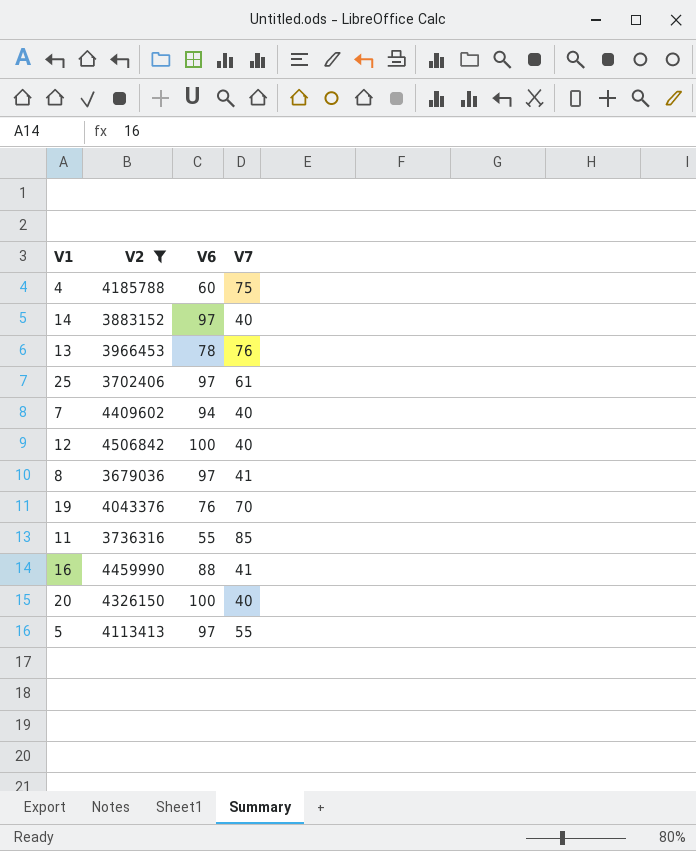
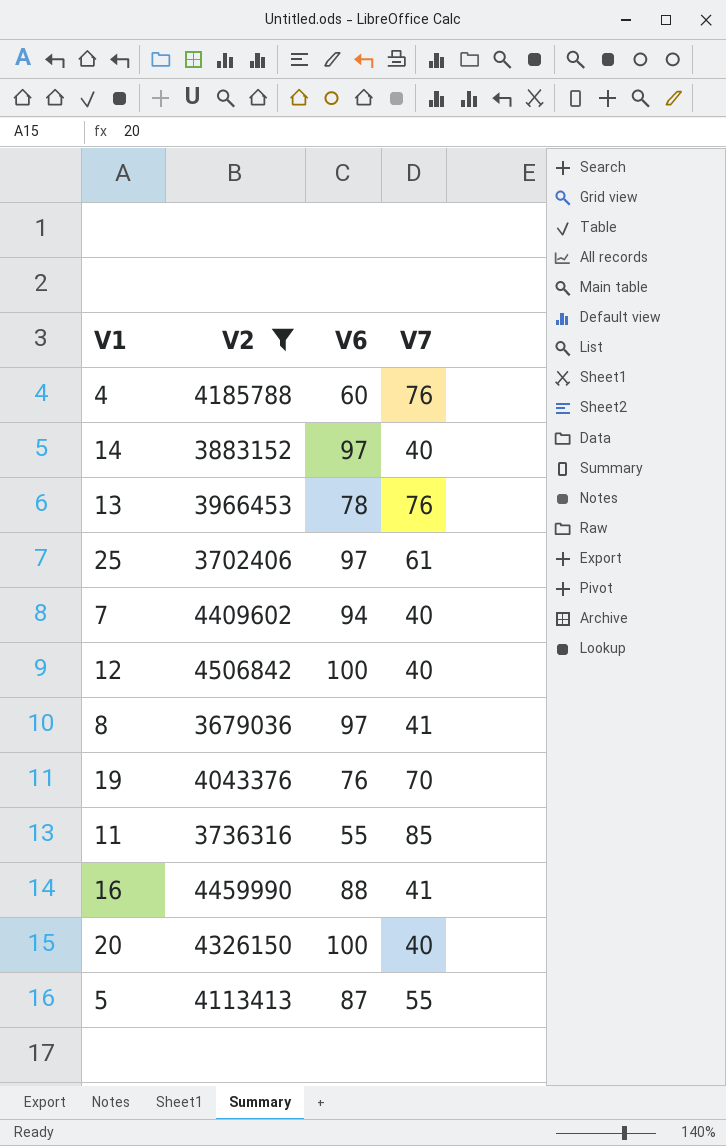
4 | V7: 75 -> 76
5 | V6: 97 -> 87

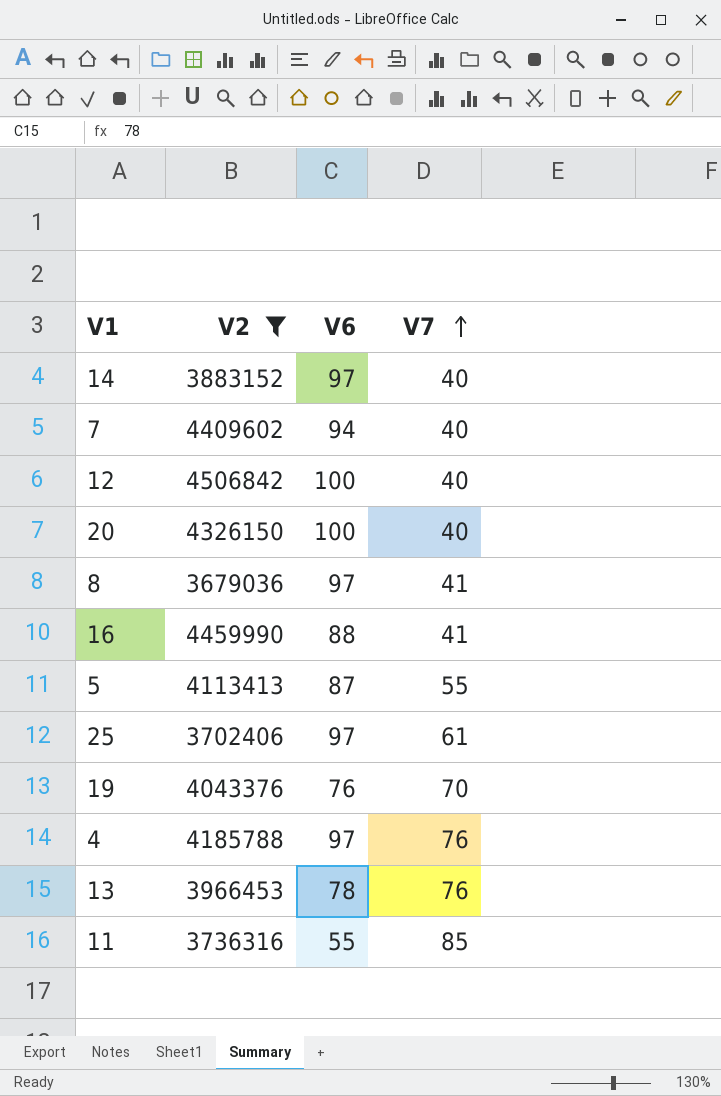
row order: none -> V7 ascending
4 | V6: 60 -> 97

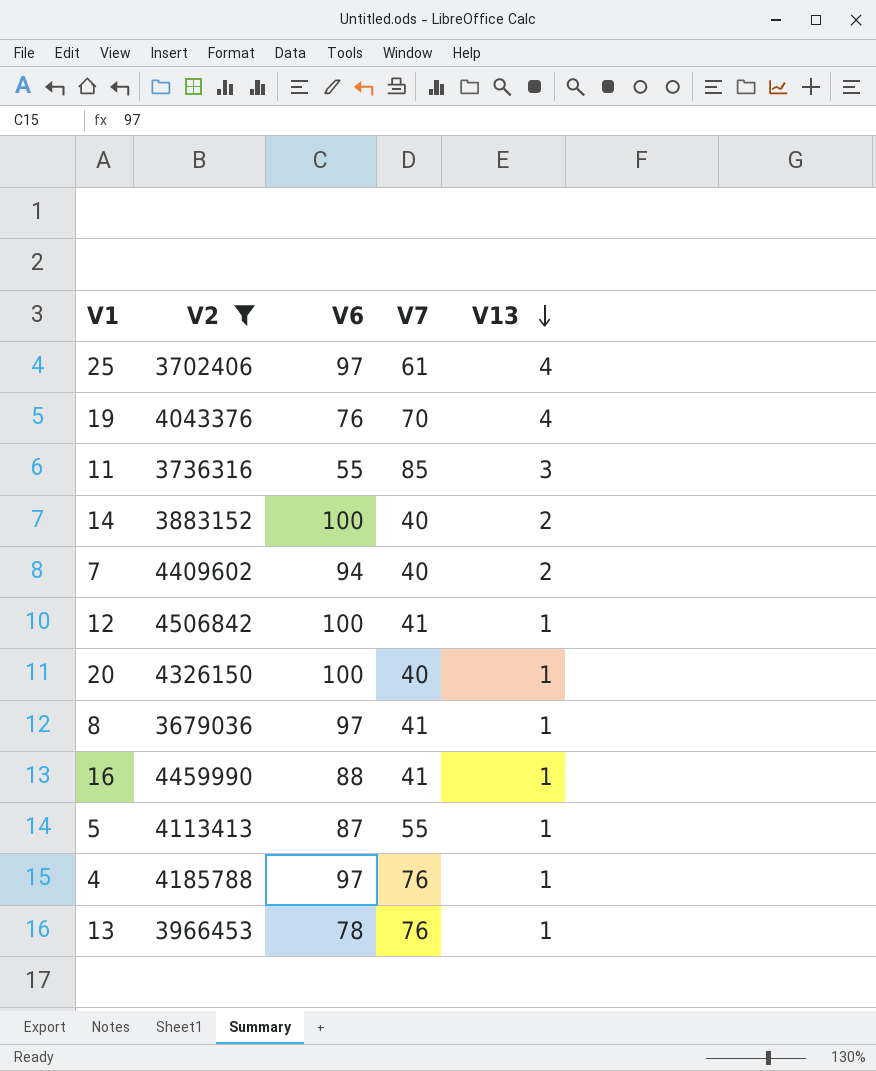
row order: V7 ascending -> V13 descending
column V13 | position: none -> 5
14 | V6: 97 -> 100
12 | V7: 40 -> 41

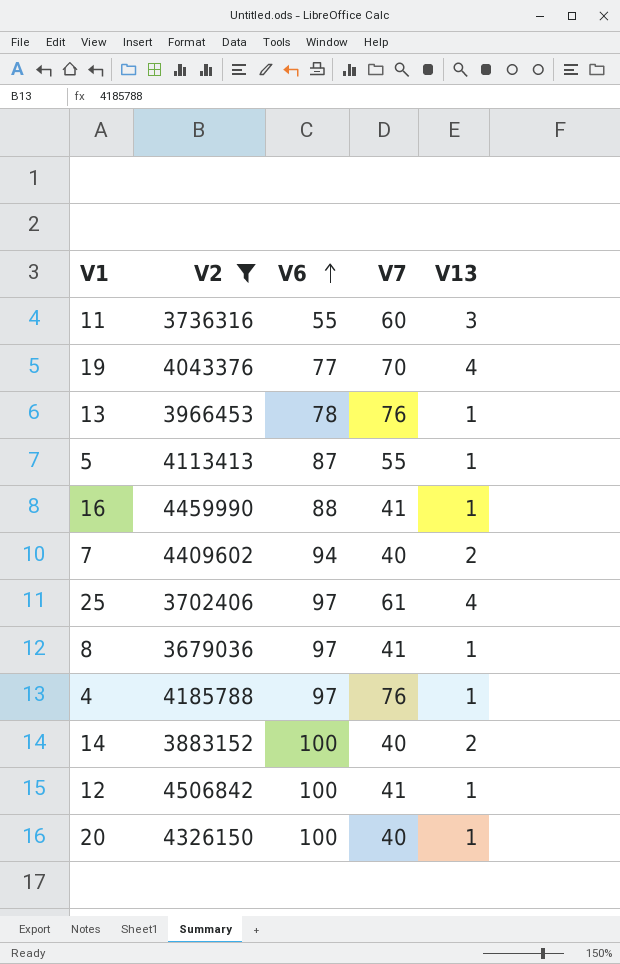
row order: V13 descending -> V6 ascending
11 | V7: 85 -> 60
19 | V6: 76 -> 77

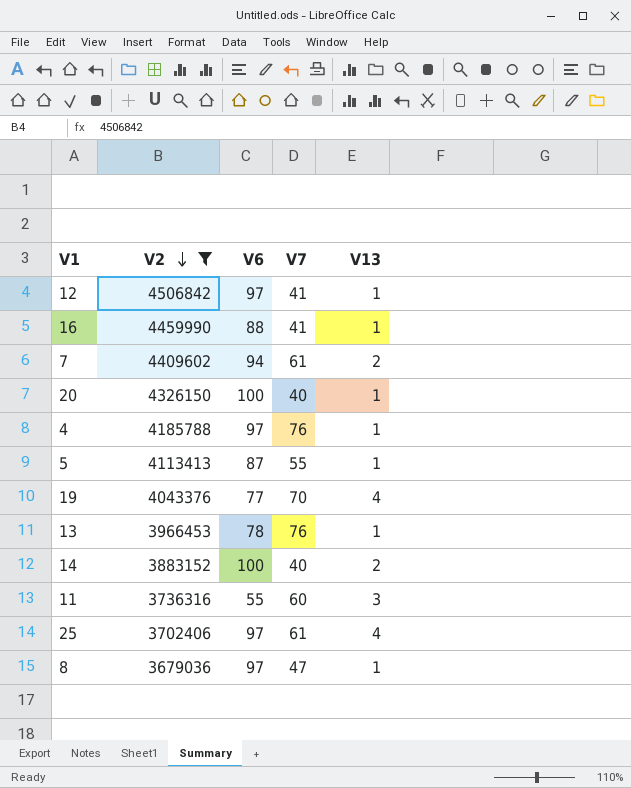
row order: V6 ascending -> V2 descending
12 | V6: 100 -> 97
7 | V7: 40 -> 61
8 | V7: 41 -> 47

